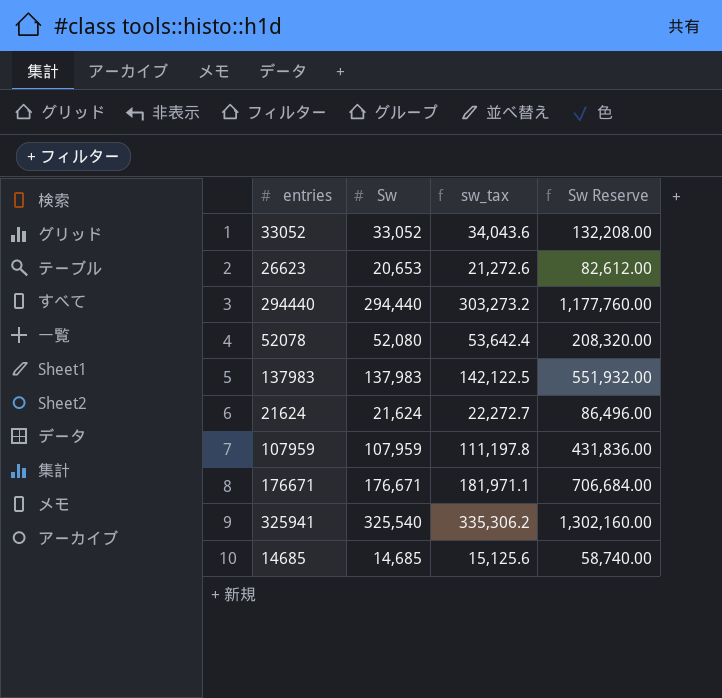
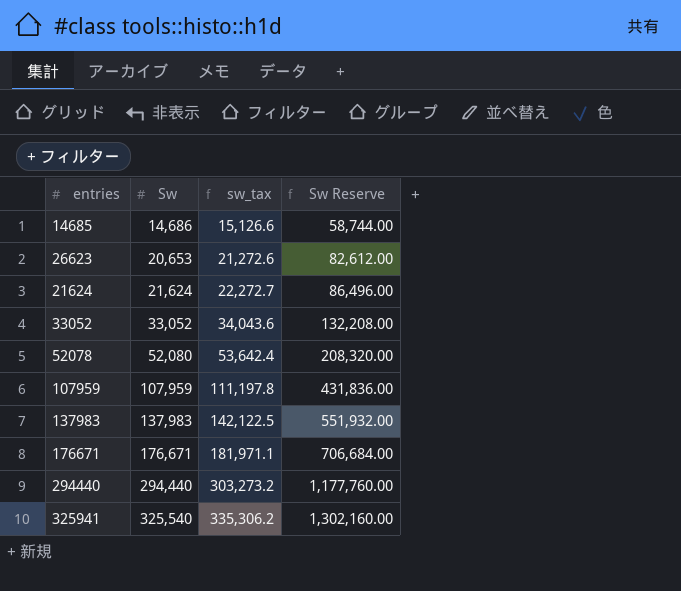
row order: none -> Sw ascending
14685 | Sw: 14,685 -> 14,686
14685 | sw_tax: 15,125.6 -> 15,126.6
14685 | Sw Reserve: 58,740.00 -> 58,744.00

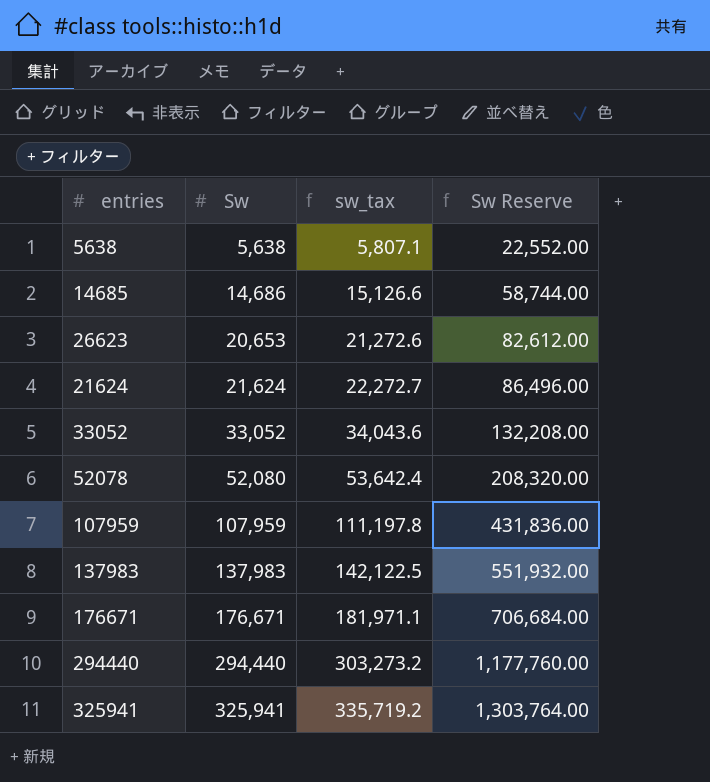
row 5638: none -> 5,638 | 5,807.1 | 22,552.00
325941 | Sw: 325,540 -> 325,941
325941 | sw_tax: 335,306.2 -> 335,719.2
325941 | Sw Reserve: 1,302,160.00 -> 1,303,764.00

